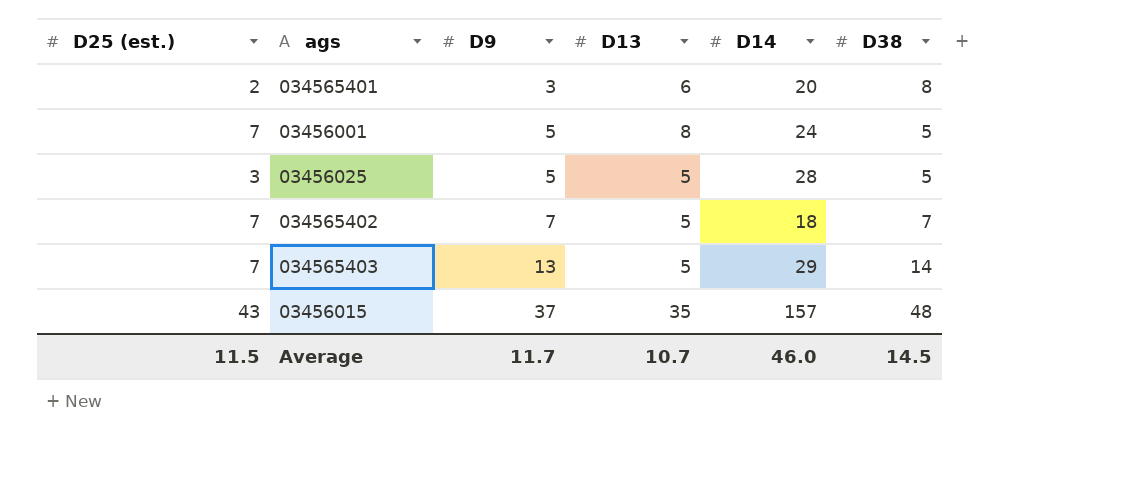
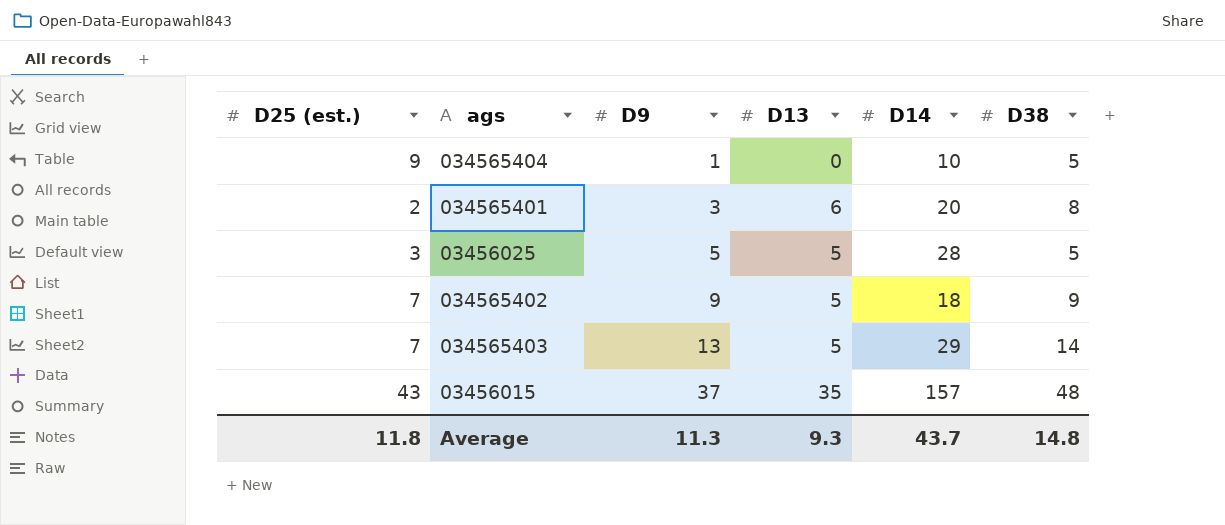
row 03456001: 7 | 5 | 8 | 24 | 5 -> none
row 034565404: none -> 9 | 1 | 0 | 10 | 5
034565402 | D9: 7 -> 9
034565402 | D38: 7 -> 9
Average | D25 (est.): 11.5 -> 11.8
Average | D9: 11.7 -> 11.3
Average | D13: 10.7 -> 9.3
Average | D14: 46.0 -> 43.7
Average | D38: 14.5 -> 14.8

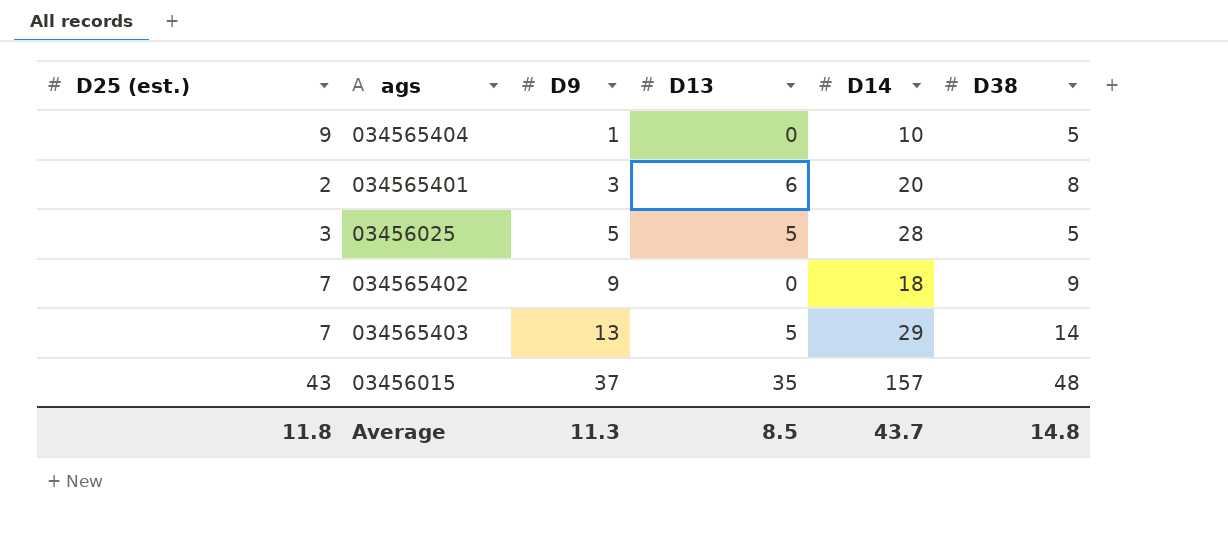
034565402 | D13: 5 -> 0
Average | D13: 9.3 -> 8.5

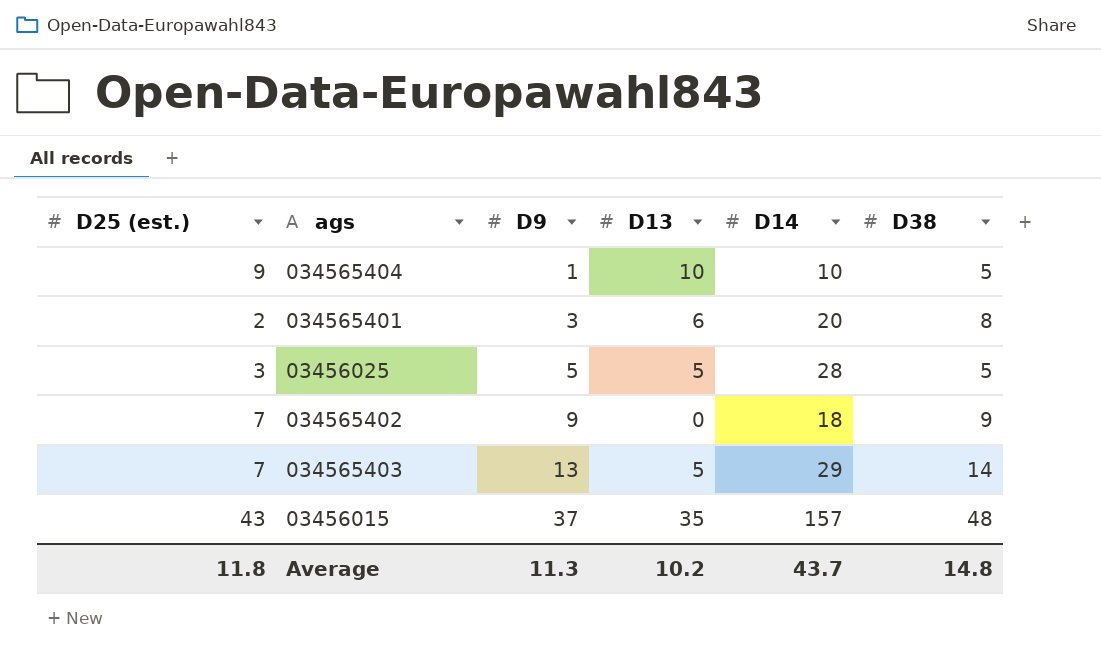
034565404 | D13: 0 -> 10
Average | D13: 8.5 -> 10.2

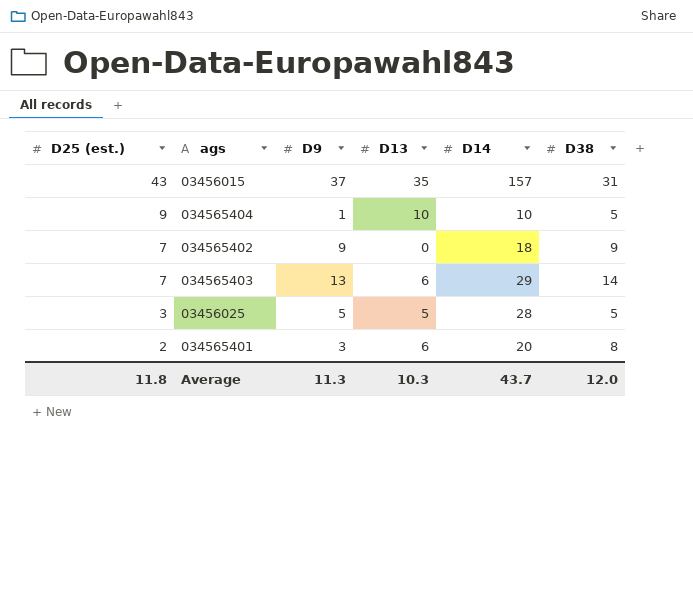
row order: D9 ascending -> D25 (est.) descending
03456015 | D38: 48 -> 31
034565403 | D13: 5 -> 6
Average | D13: 10.2 -> 10.3
Average | D38: 14.8 -> 12.0

